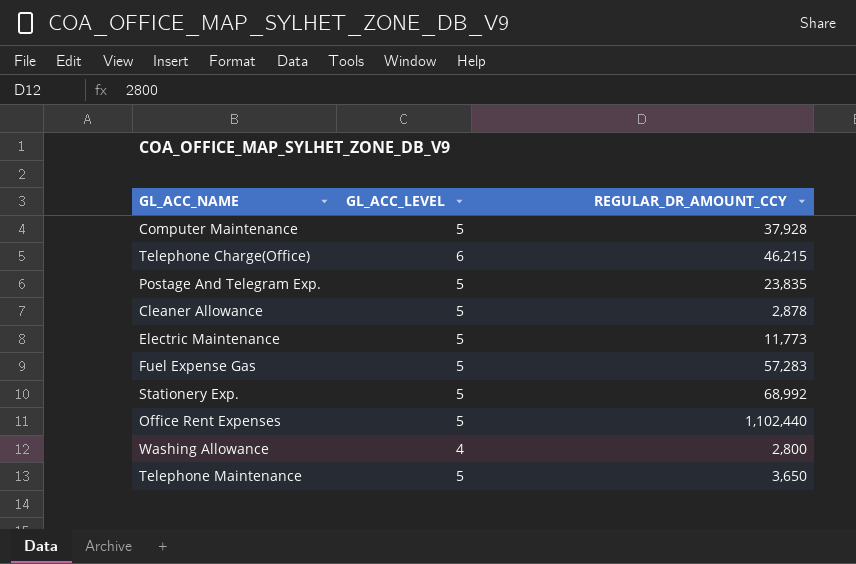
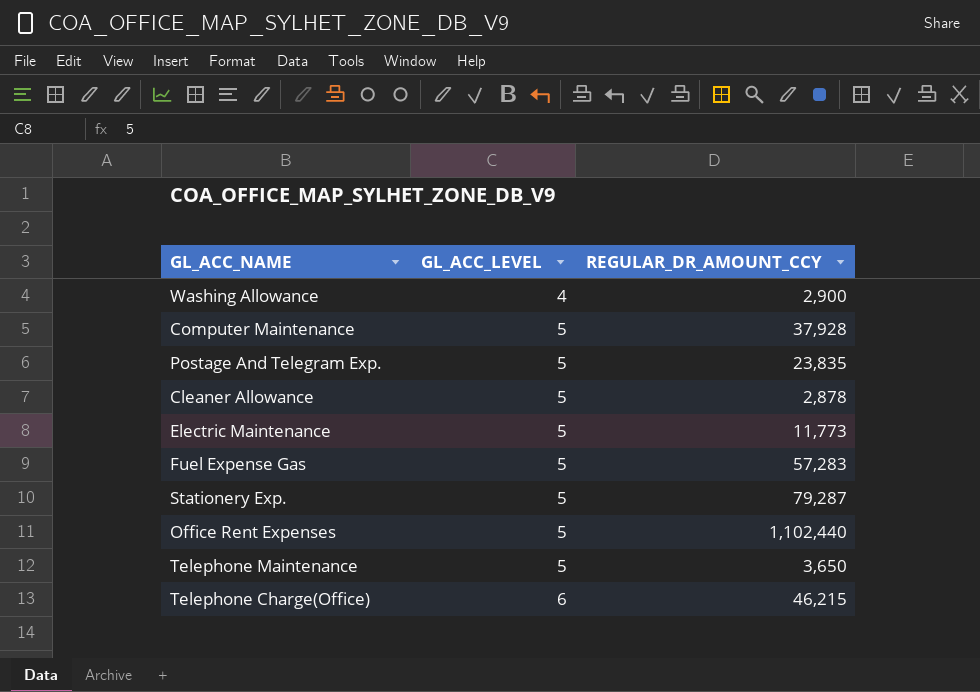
row order: none -> GL_ACC_LEVEL ascending
Washing Allowance | REGULAR_DR_AMOUNT_CCY: 2,800 -> 2,900
Stationery Exp. | REGULAR_DR_AMOUNT_CCY: 68,992 -> 79,287

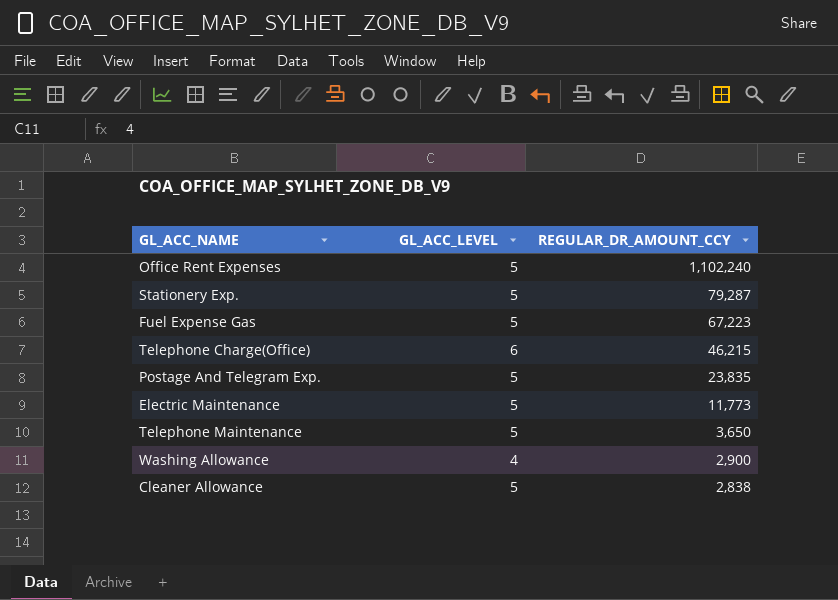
row order: GL_ACC_LEVEL ascending -> REGULAR_DR_AMOUNT_CCY descending
row Computer Maintenance: 5 | 37,928 -> none
Office Rent Expenses | REGULAR_DR_AMOUNT_CCY: 1,102,440 -> 1,102,240
Fuel Expense Gas | REGULAR_DR_AMOUNT_CCY: 57,283 -> 67,223
Cleaner Allowance | REGULAR_DR_AMOUNT_CCY: 2,878 -> 2,838

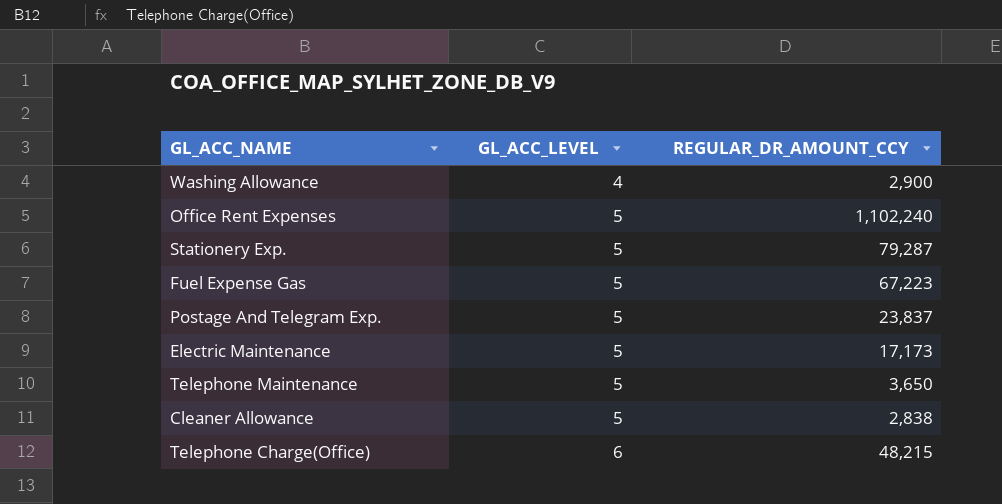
row order: REGULAR_DR_AMOUNT_CCY descending -> GL_ACC_LEVEL ascending
Postage And Telegram Exp. | REGULAR_DR_AMOUNT_CCY: 23,835 -> 23,837
Electric Maintenance | REGULAR_DR_AMOUNT_CCY: 11,773 -> 17,173
Telephone Charge(Office) | REGULAR_DR_AMOUNT_CCY: 46,215 -> 48,215

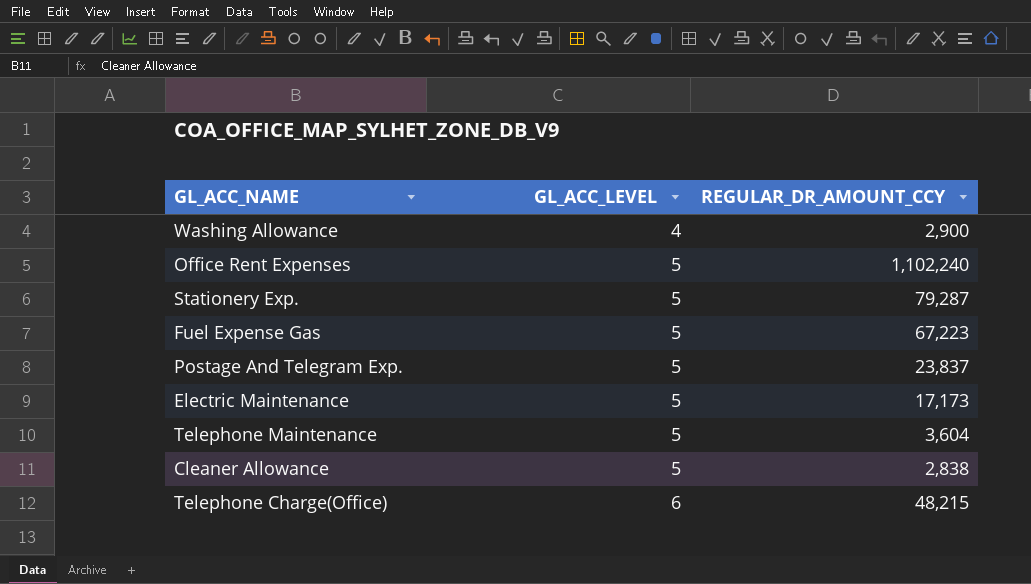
Telephone Maintenance | REGULAR_DR_AMOUNT_CCY: 3,650 -> 3,604

